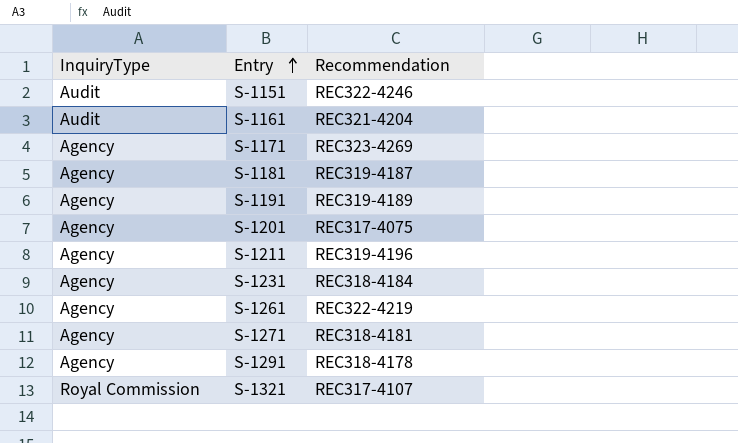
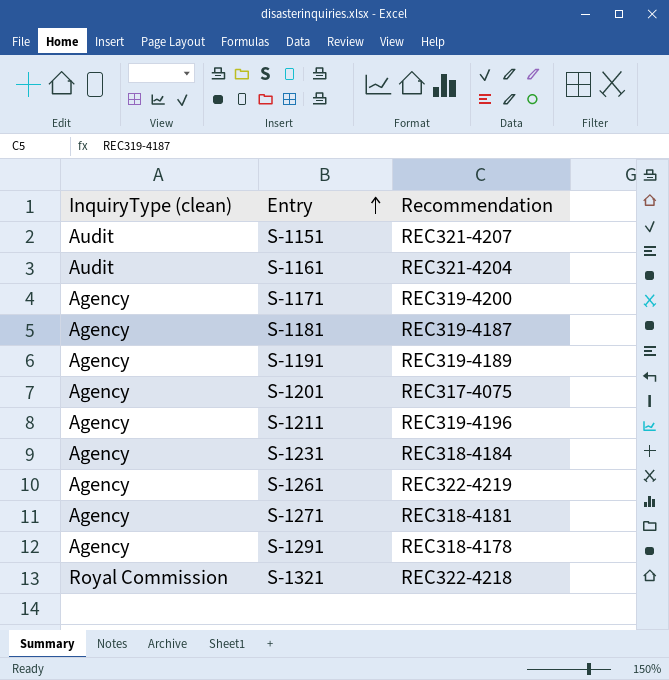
column name: InquiryType -> InquiryType (clean)
S-1151 | Recommendation: REC322-4246 -> REC321-4207
S-1171 | Recommendation: REC323-4269 -> REC319-4200
S-1321 | Recommendation: REC317-4107 -> REC322-4218

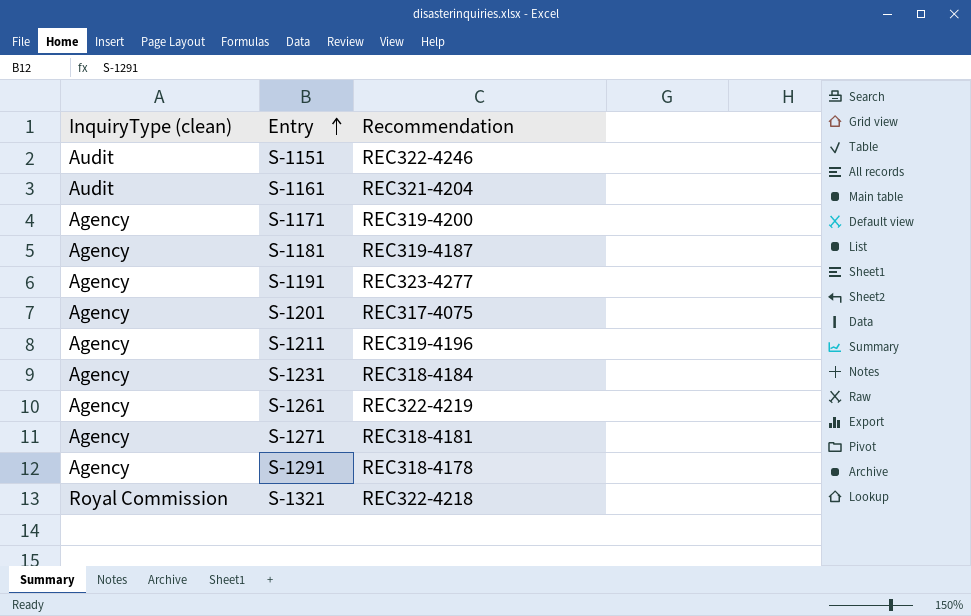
S-1151 | Recommendation: REC321-4207 -> REC322-4246
S-1191 | Recommendation: REC319-4189 -> REC323-4277

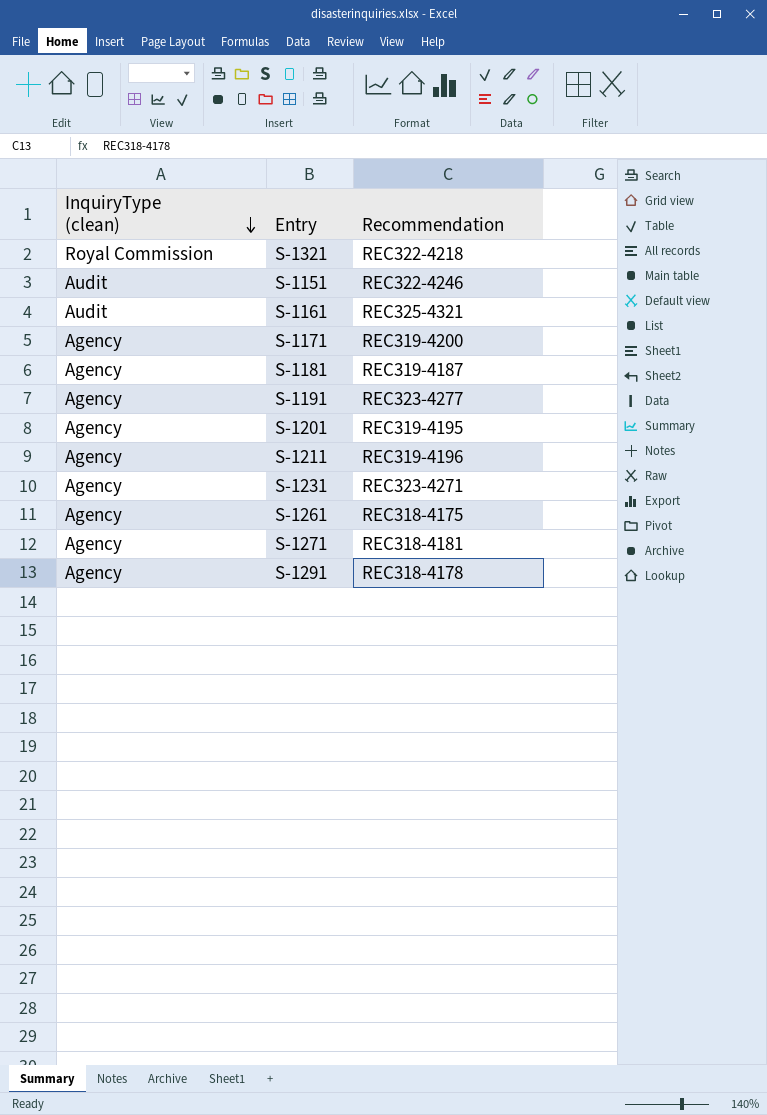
row order: Entry ascending -> InquiryType (clean) descending
S-1161 | Recommendation: REC321-4204 -> REC325-4321
S-1201 | Recommendation: REC317-4075 -> REC319-4195
S-1231 | Recommendation: REC318-4184 -> REC323-4271
S-1261 | Recommendation: REC322-4219 -> REC318-4175

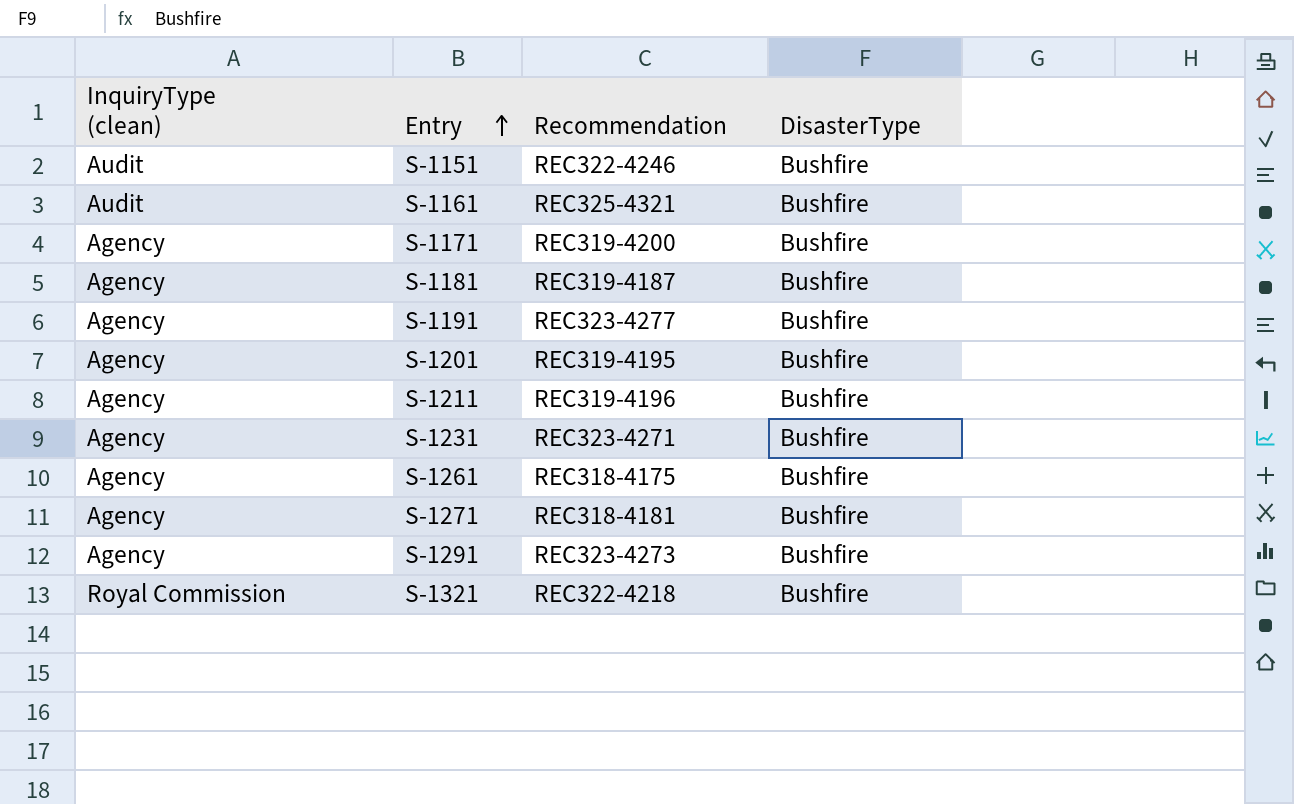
row order: InquiryType (clean) descending -> Entry ascending
column DisasterType | position: none -> 4
S-1291 | Recommendation: REC318-4178 -> REC323-4273

